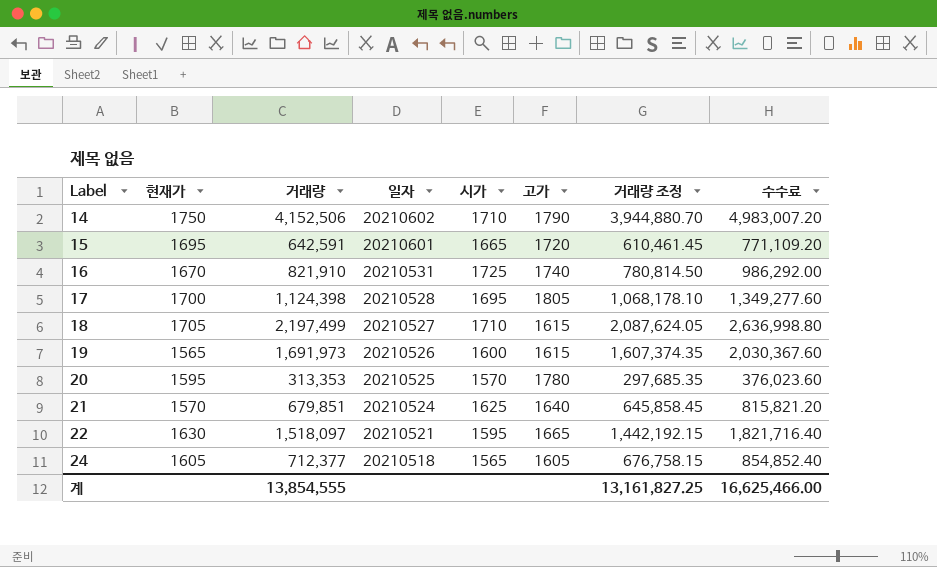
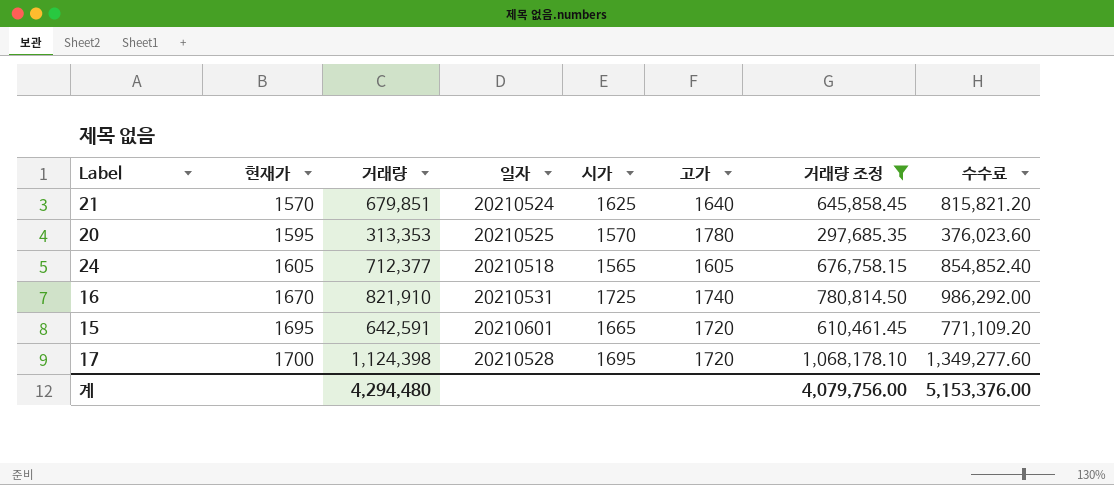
filter: none -> 거래량 조정 <= 1,068,178.10
row order: Label ascending -> 현재가 ascending
17 | 고가: 1805 -> 1720
계 | 거래량: 13,854,555 -> 4,294,480
계 | 거래량 조정: 13,161,827.25 -> 4,079,756.00
계 | 수수료: 16,625,466.00 -> 5,153,376.00

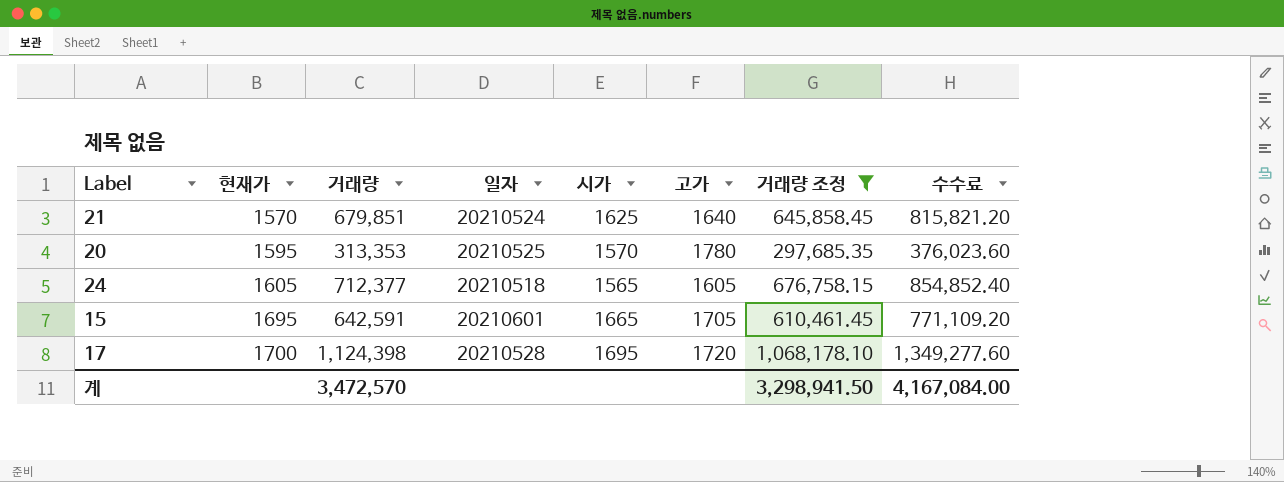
row 16: 1670 | 821,910 | 20210531 | 1725 | 1740 | 780,814.50 | 986,292.00 -> none
15 | 고가: 1720 -> 1705
계 | 거래량: 4,294,480 -> 3,472,570
계 | 거래량 조정: 4,079,756.00 -> 3,298,941.50
계 | 수수료: 5,153,376.00 -> 4,167,084.00

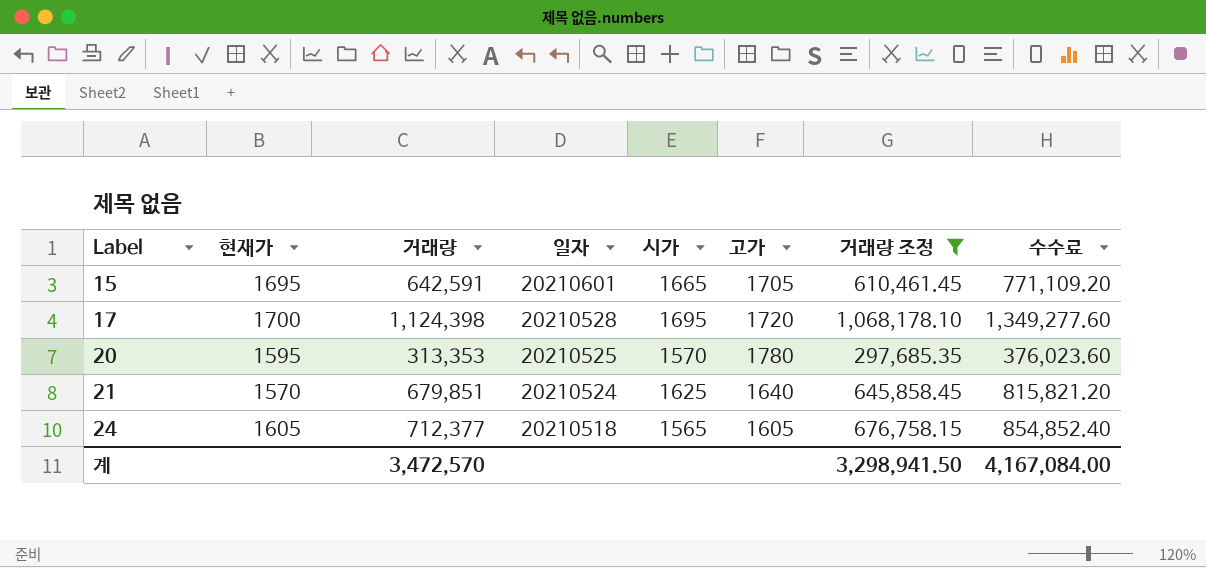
row order: 현재가 ascending -> Label ascending

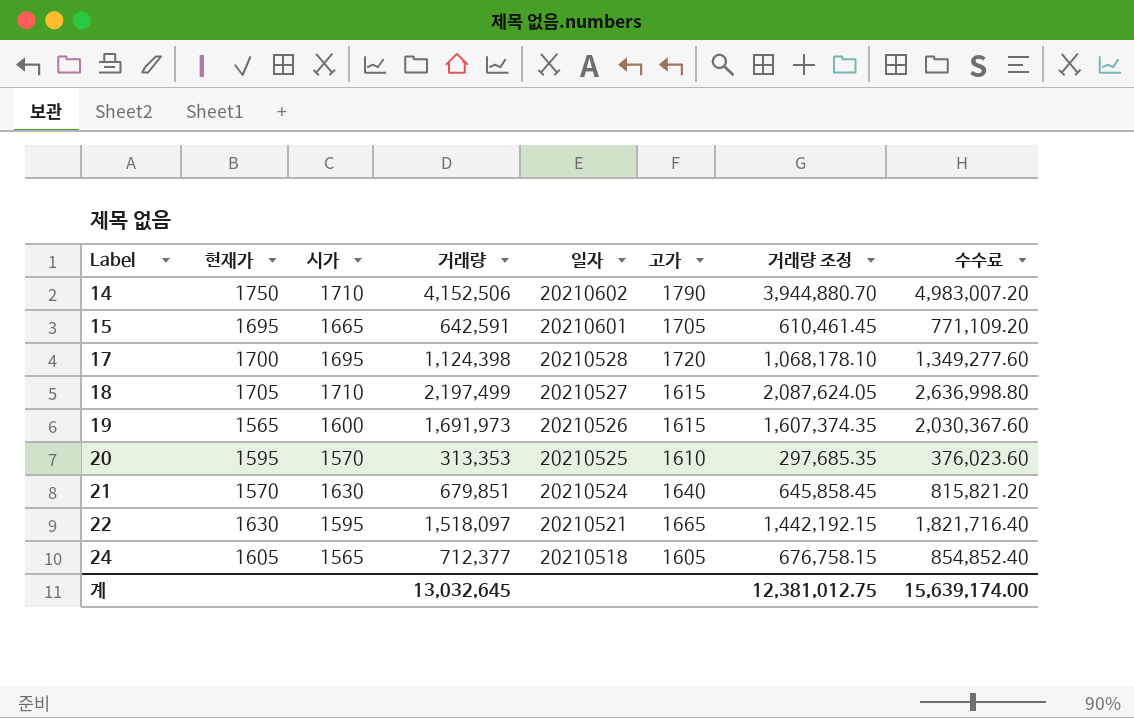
filter: 거래량 조정 <= 1,068,178.10 -> none
column 시가 | position: 5 -> 3
20 | 고가: 1780 -> 1610
21 | 시가: 1625 -> 1630
계 | 거래량: 3,472,570 -> 13,032,645
계 | 거래량 조정: 3,298,941.50 -> 12,381,012.75
계 | 수수료: 4,167,084.00 -> 15,639,174.00

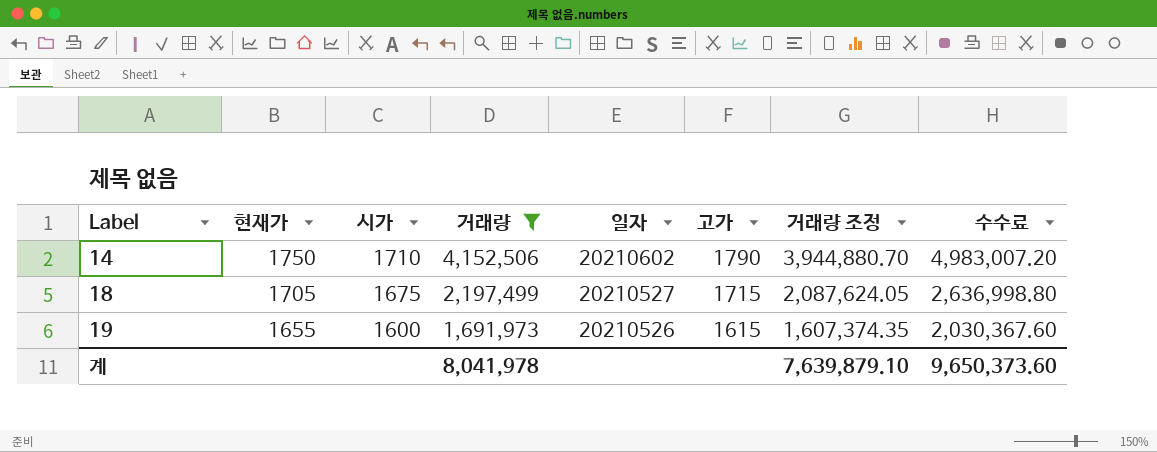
filter: none -> 거래량 >= 1,691,973
18 | 시가: 1710 -> 1675
18 | 고가: 1615 -> 1715
19 | 현재가: 1565 -> 1655
계 | 거래량: 13,032,645 -> 8,041,978
계 | 거래량 조정: 12,381,012.75 -> 7,639,879.10
계 | 수수료: 15,639,174.00 -> 9,650,373.60

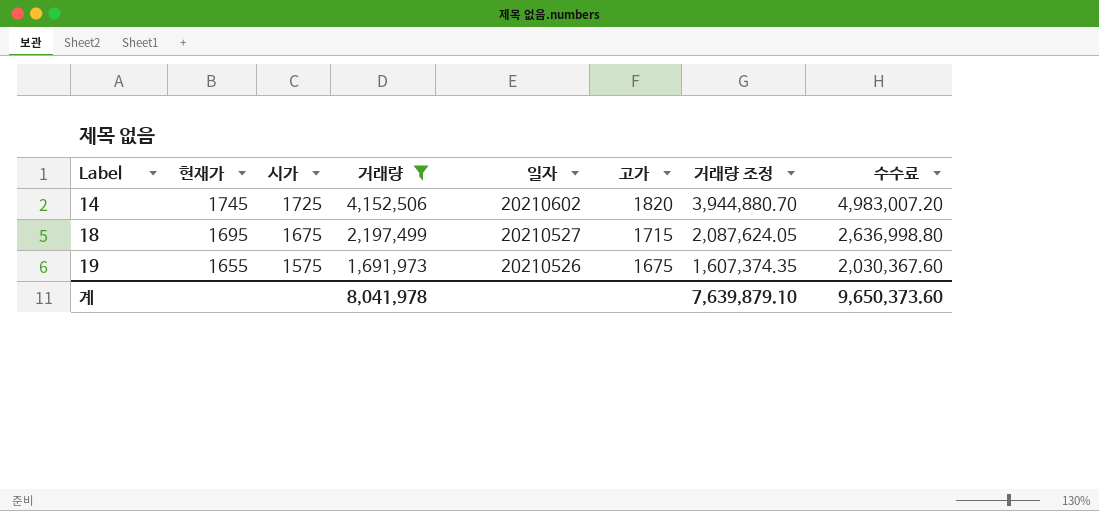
14 | 현재가: 1750 -> 1745
14 | 시가: 1710 -> 1725
14 | 고가: 1790 -> 1820
18 | 현재가: 1705 -> 1695
19 | 시가: 1600 -> 1575
19 | 고가: 1615 -> 1675

